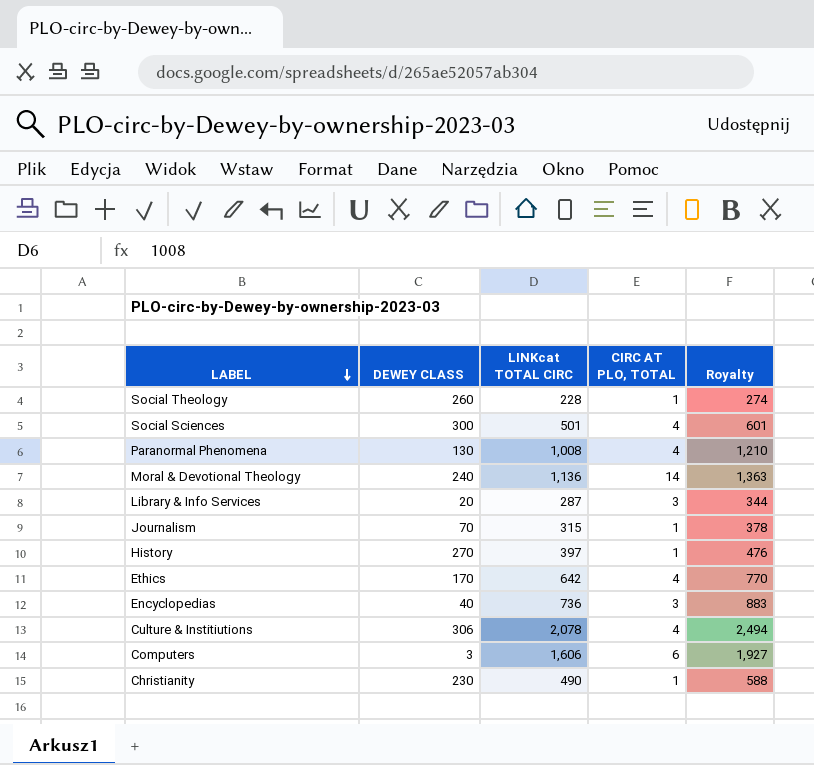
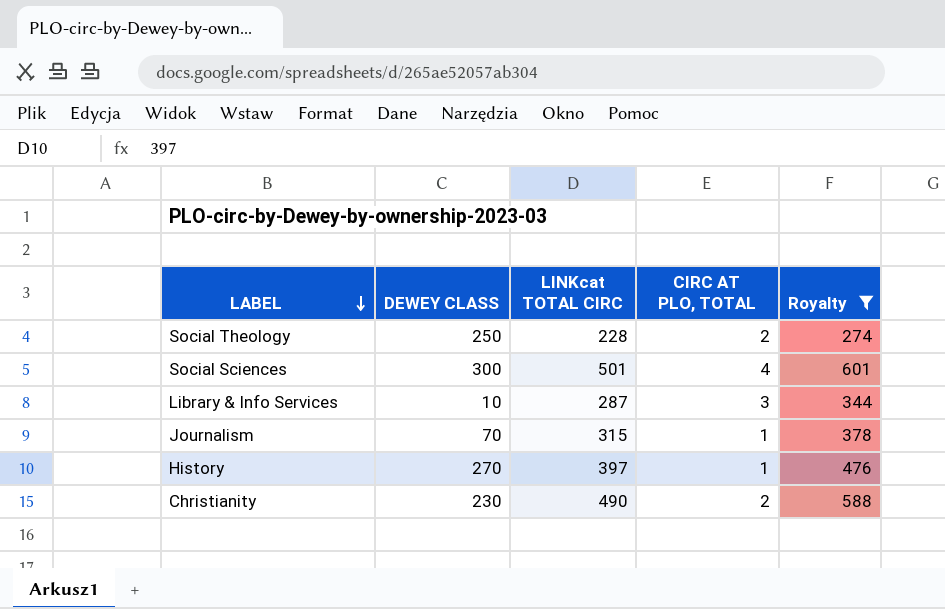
filter: none -> Royalty <= 601
Social Theology | DEWEY CLASS: 260 -> 250
Social Theology | CIRC AT PLO, TOTAL: 1 -> 2
Library & Info Services | DEWEY CLASS: 20 -> 10
Christianity | CIRC AT PLO, TOTAL: 1 -> 2

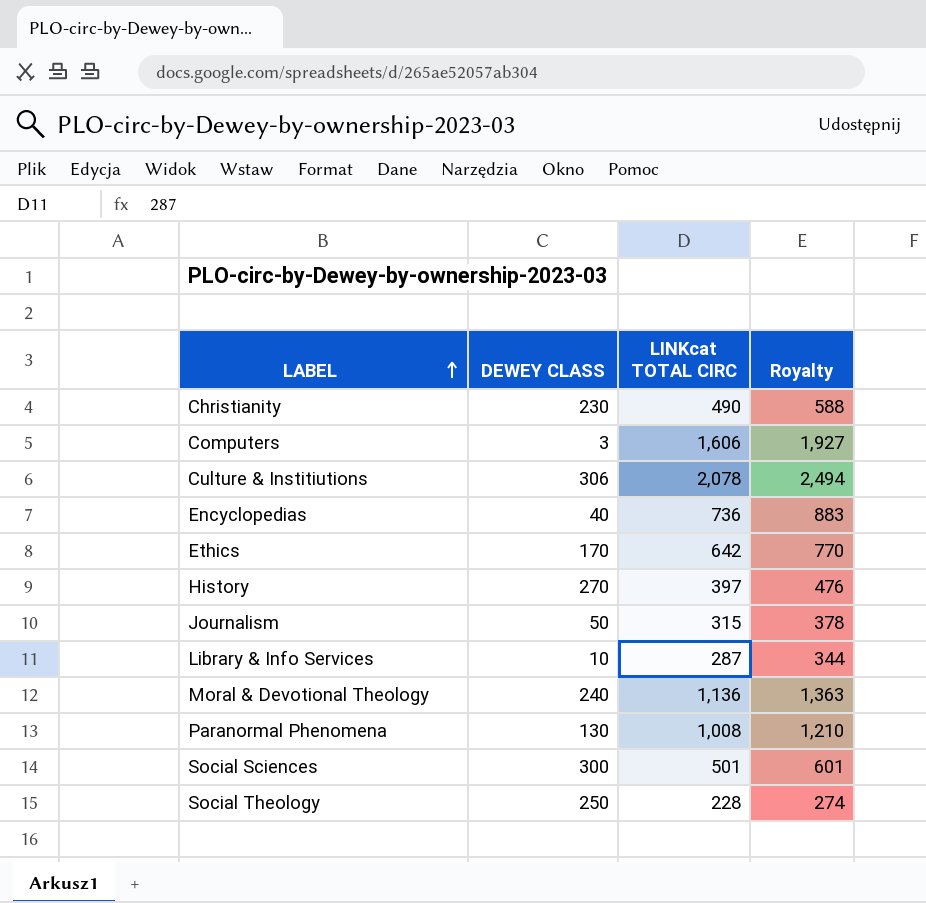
filter: Royalty <= 601 -> none
row order: LABEL descending -> LABEL ascending
column CIRC AT PLO, TOTAL | position: 4 -> none
Journalism | DEWEY CLASS: 70 -> 50

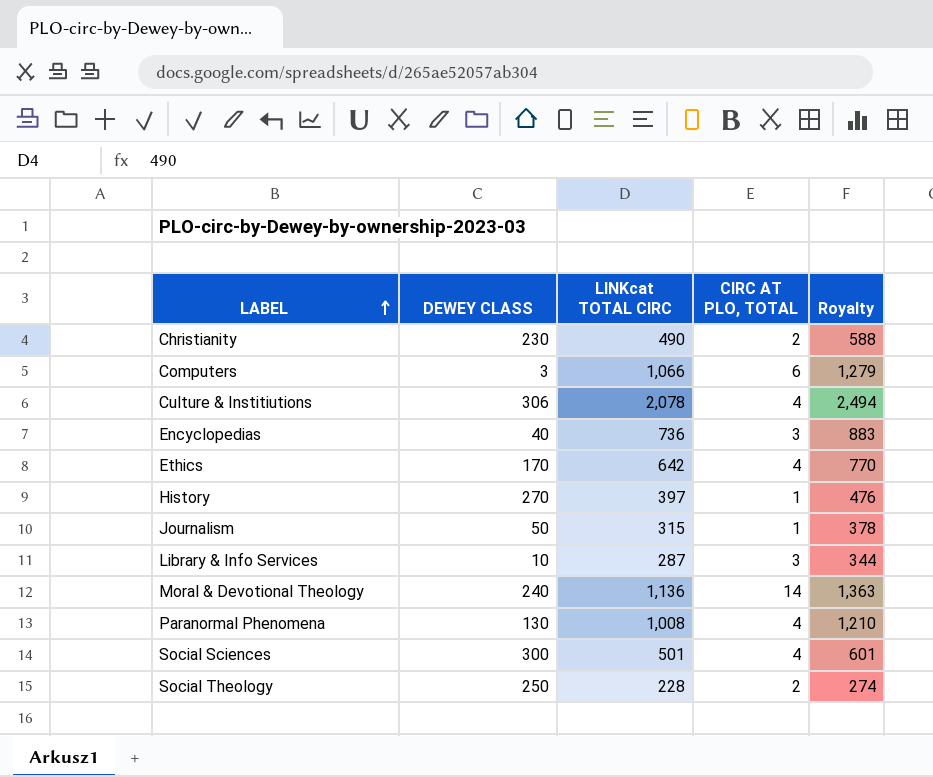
column CIRC AT PLO, TOTAL | position: none -> 4
Computers | LINKcat TOTAL CIRC: 1,606 -> 1,066
Computers | Royalty: 1,927 -> 1,279

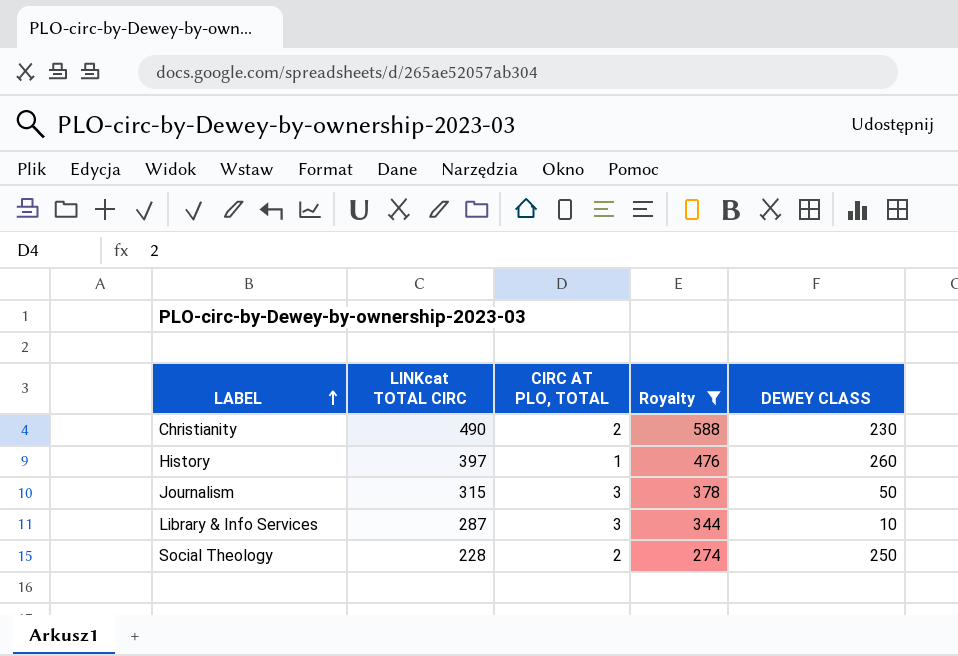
filter: none -> Royalty <= 588
column DEWEY CLASS | position: 2 -> 5
History | DEWEY CLASS: 270 -> 260
Journalism | CIRC AT PLO, TOTAL: 1 -> 3

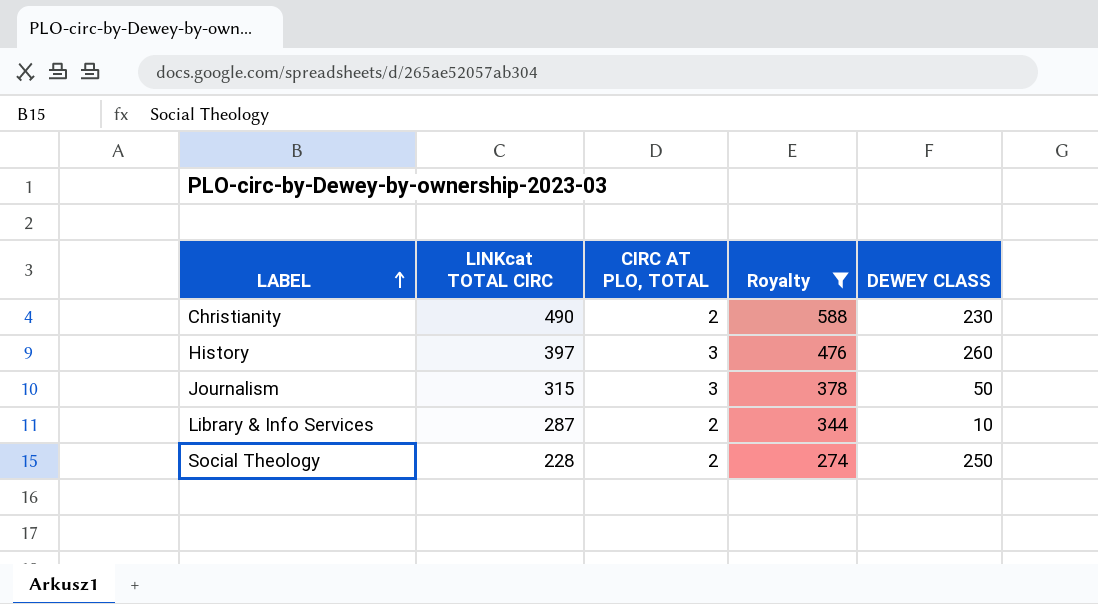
History | CIRC AT PLO, TOTAL: 1 -> 3
Library & Info Services | CIRC AT PLO, TOTAL: 3 -> 2

